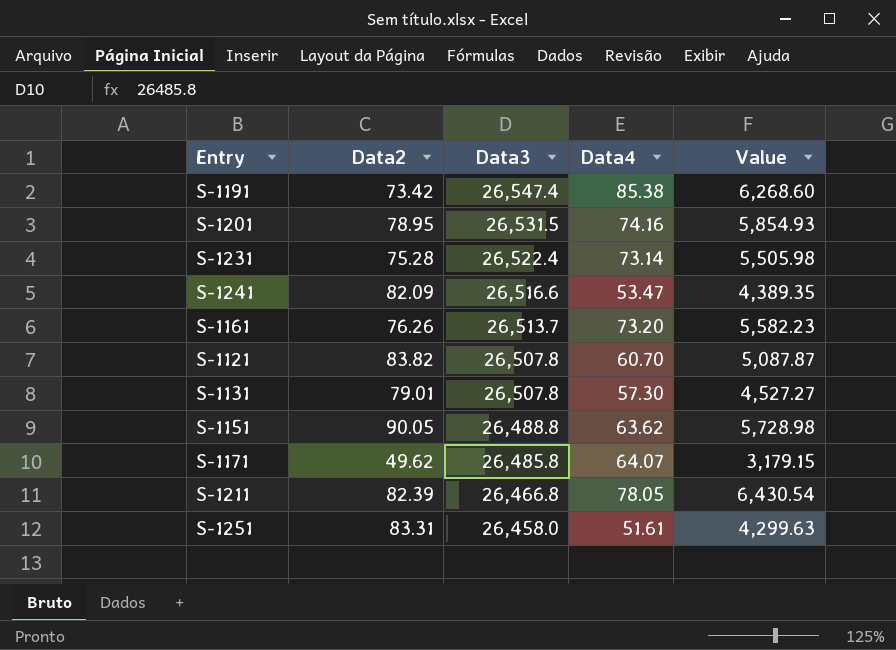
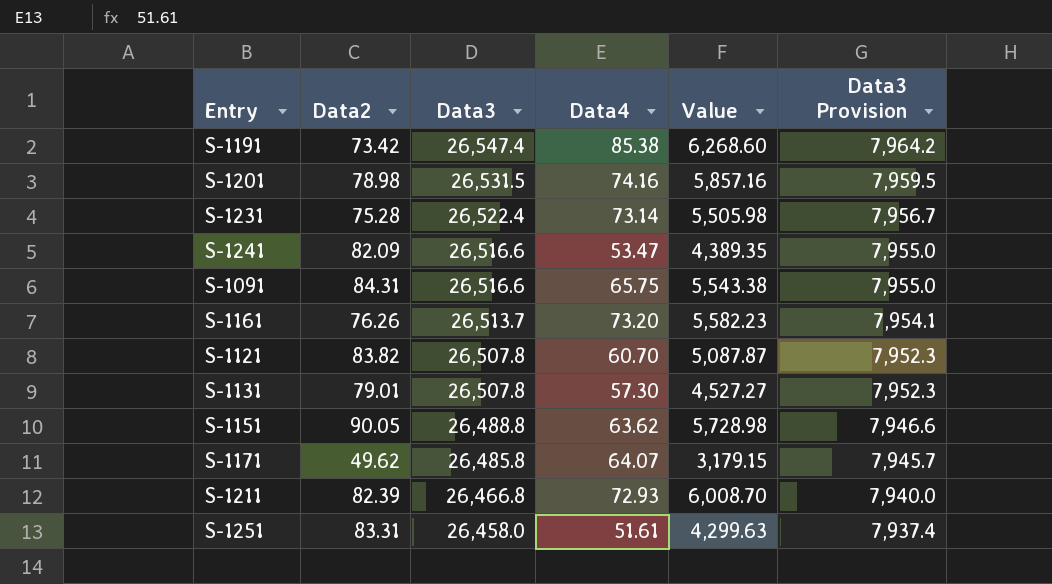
column Data3 Provision | formula: none -> [Data3] * 0.3
S-1201 | Data2: 78.95 -> 78.98
S-1201 | Value: 5,854.93 -> 5,857.16
row S-1091: none -> 84.31 | 26,516.6 | 65.75 | 5,543.38 | 7,955.0
S-1211 | Data4: 78.05 -> 72.93
S-1211 | Value: 6,430.54 -> 6,008.70

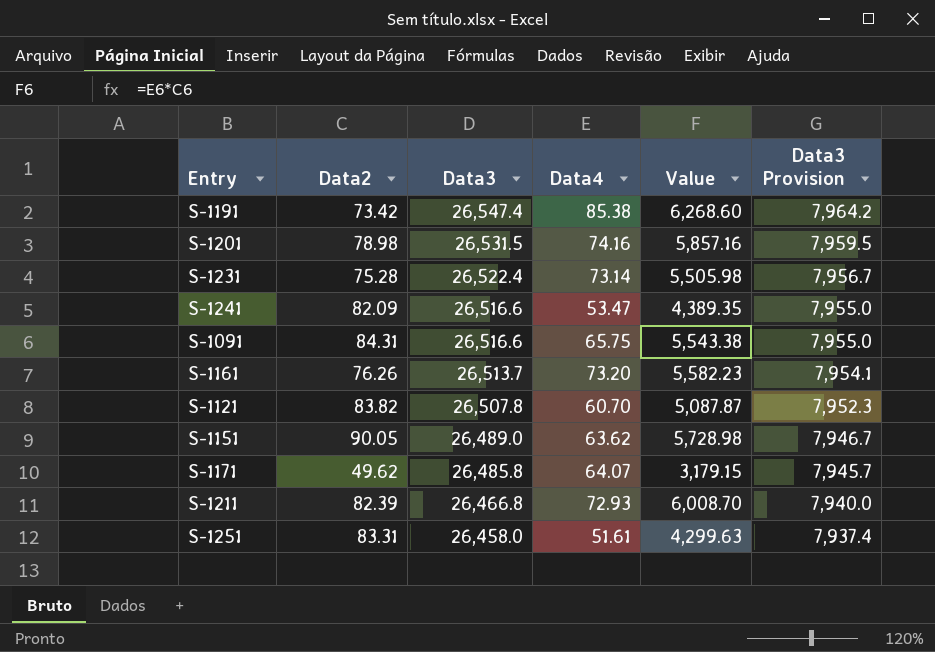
row S-1131: 79.01 | 26,507.8 | 57.30 | 4,527.27 | 7,952.3 -> none
S-1151 | Data3: 26,488.8 -> 26,489.0
S-1151 | Data3 Provision: 7,946.6 -> 7,946.7

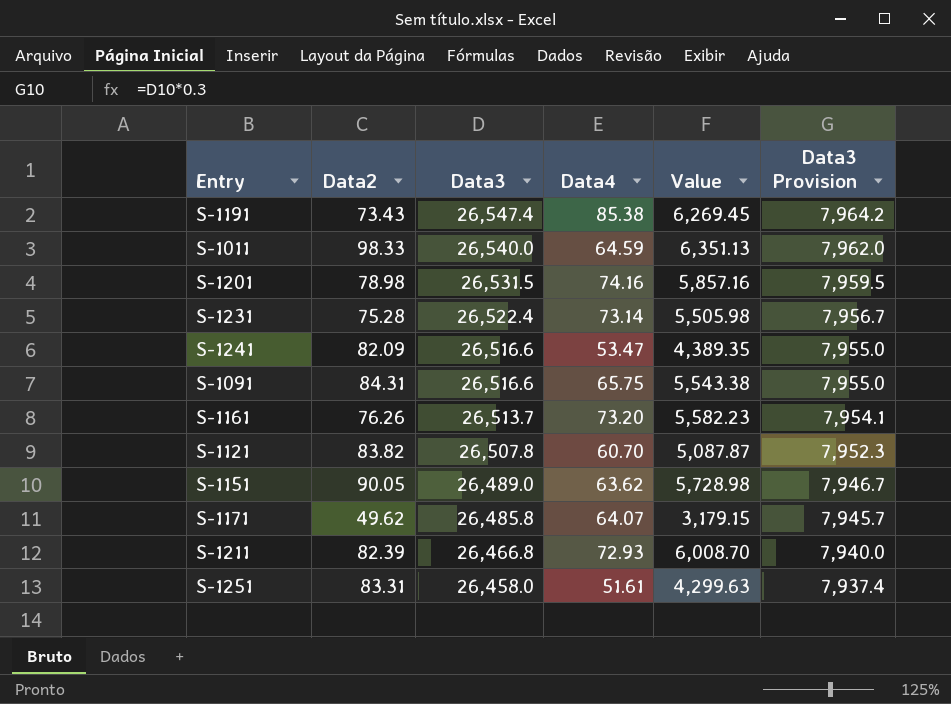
S-1191 | Data2: 73.42 -> 73.43
S-1191 | Value: 6,268.60 -> 6,269.45
row S-1011: none -> 98.33 | 26,540.0 | 64.59 | 6,351.13 | 7,962.0

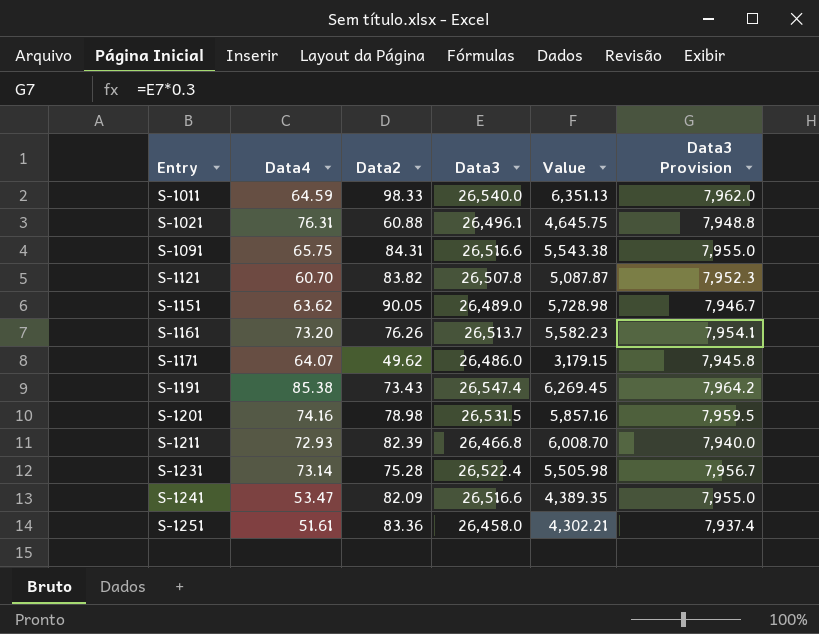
row order: Data3 descending -> Entry ascending
column Data4 | position: 4 -> 2
row S-1021: none -> 76.31 | 60.88 | 26,496.1 | 4,645.75 | 7,948.8
S-1171 | Data3: 26,485.8 -> 26,486.0
S-1171 | Data3 Provision: 7,945.7 -> 7,945.8
S-1251 | Data2: 83.31 -> 83.36
S-1251 | Value: 4,299.63 -> 4,302.21

